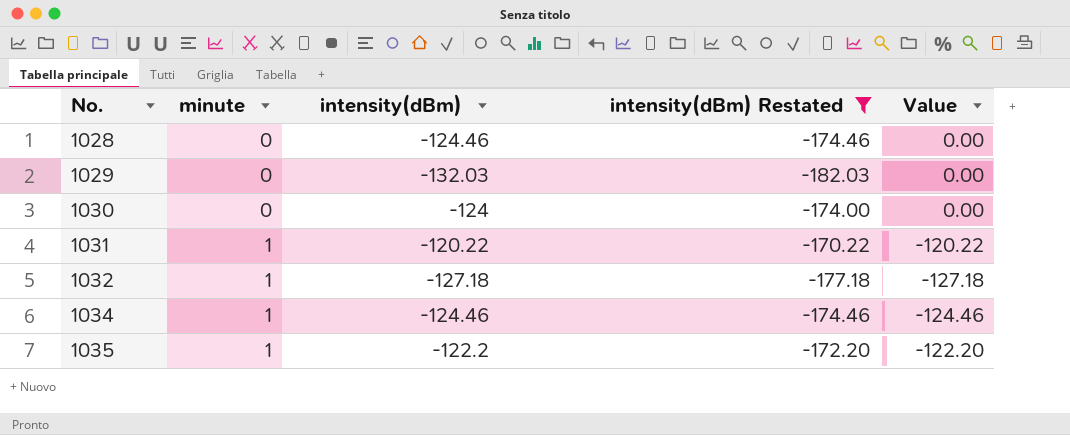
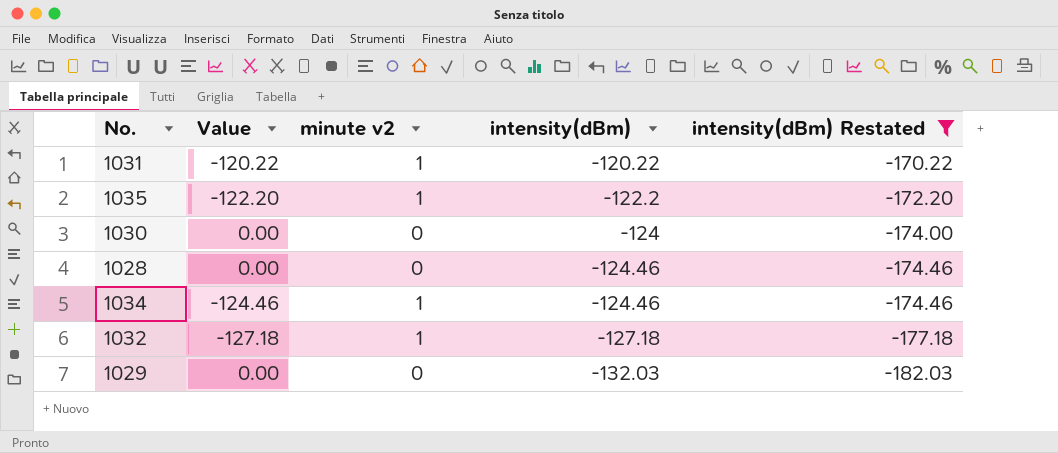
row order: No. ascending -> intensity(dBm) descending
column Value | position: 5 -> 2
column name: minute -> minute v2

